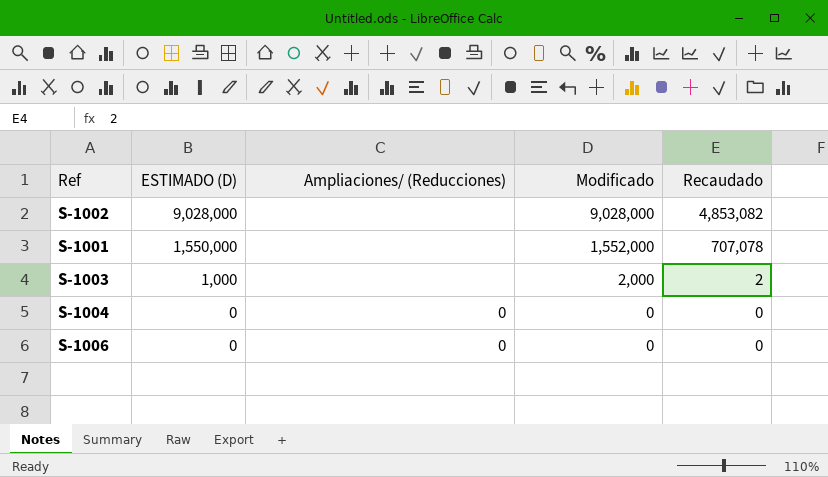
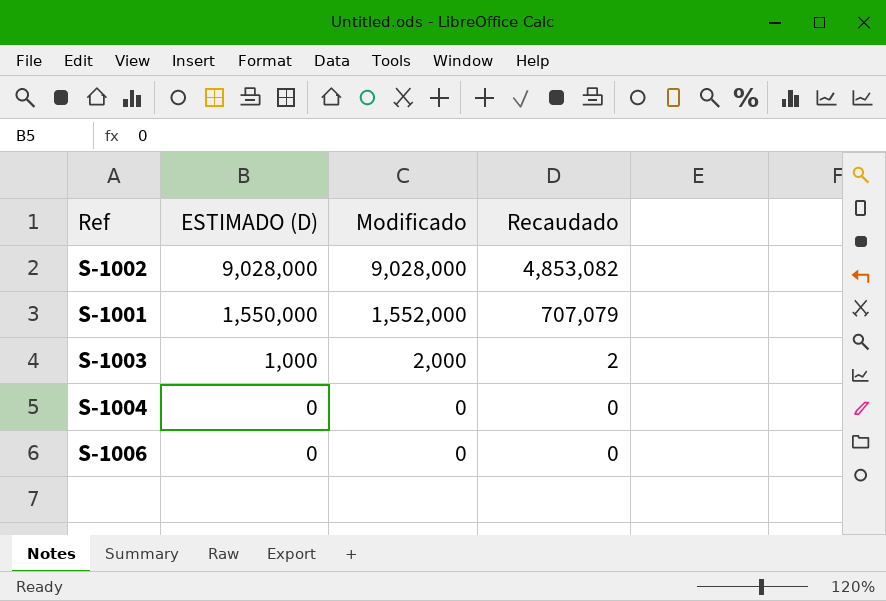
column Ampliaciones/ (Reducciones) | position: 3 -> none
S-1001 | Recaudado: 707,078 -> 707,079

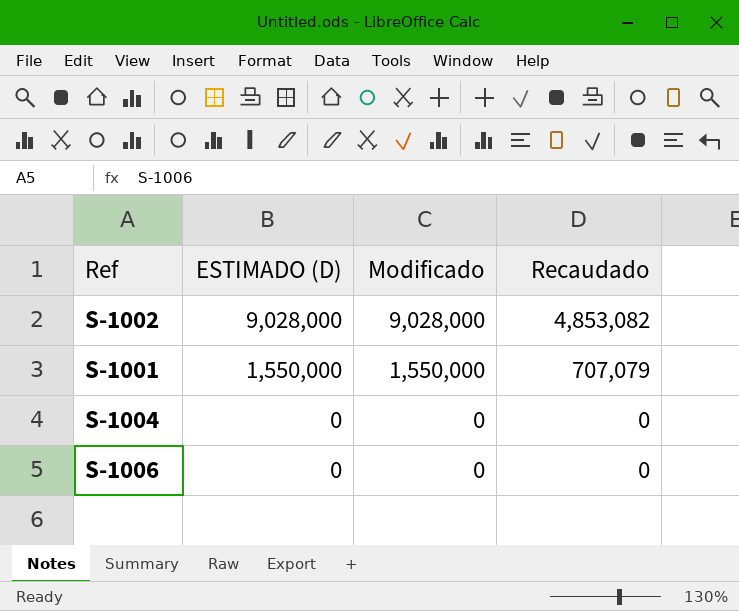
row S-1003: 1,000 | 2,000 | 2 -> none
S-1001 | Modificado: 1,552,000 -> 1,550,000

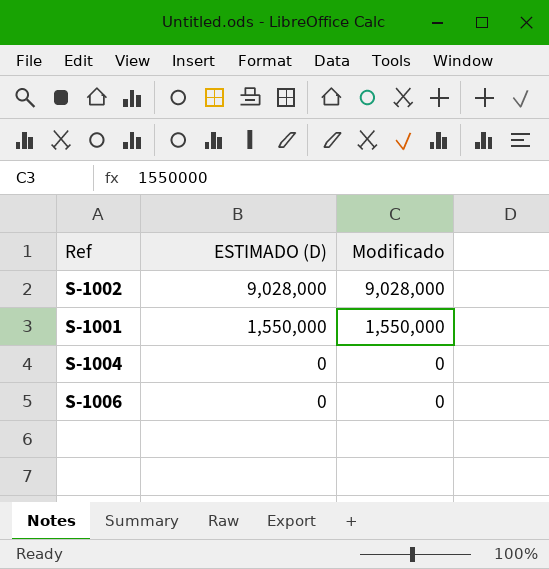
column Recaudado | position: 4 -> none

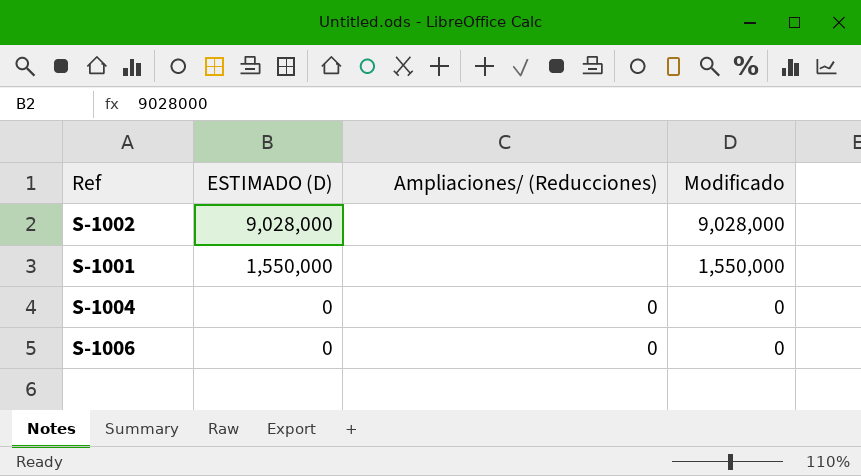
column Ampliaciones/ (Reducciones) | position: none -> 3

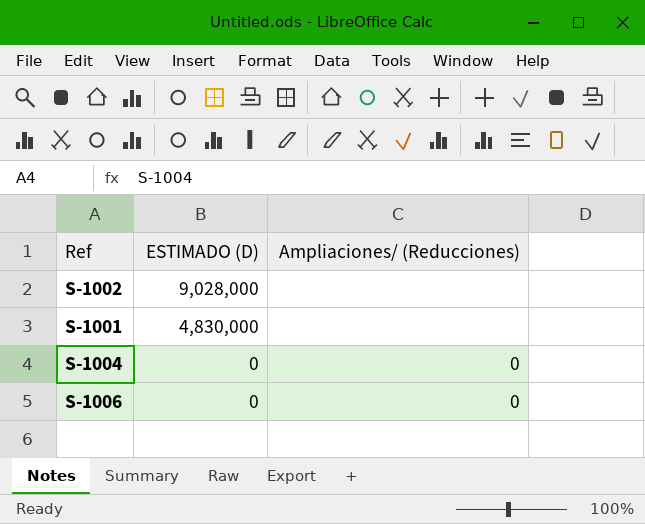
column Modificado | position: 4 -> none
S-1001 | ESTIMADO (D): 1,550,000 -> 4,830,000

